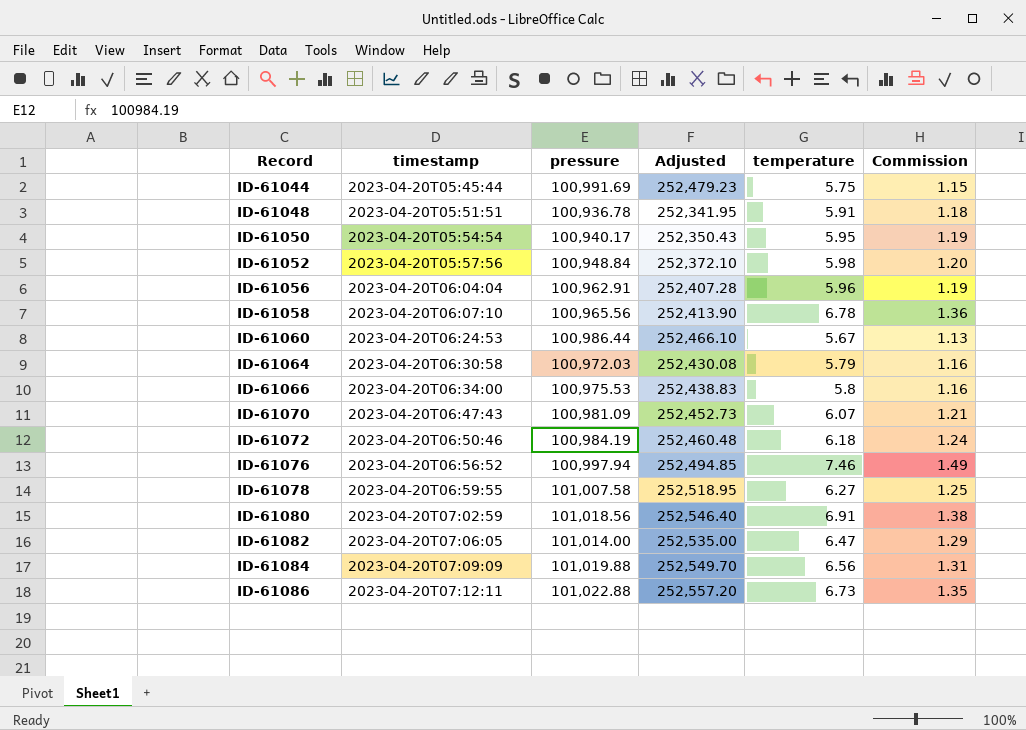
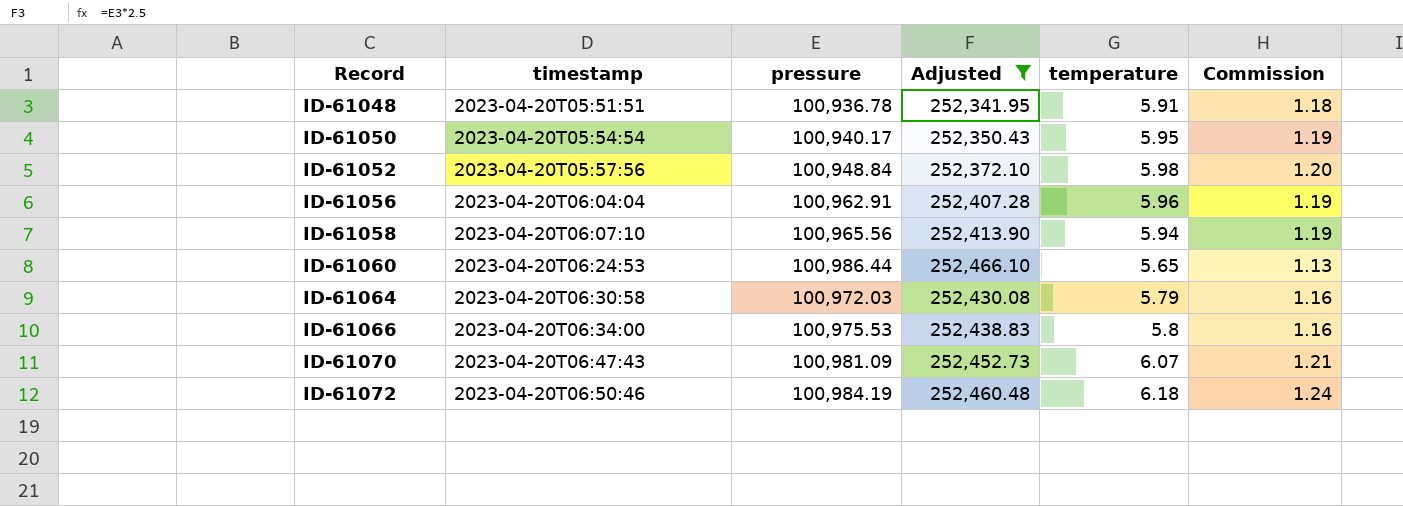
filter: none -> Adjusted <= 252,466.10
ID-61058 | temperature: 6.78 -> 5.94
ID-61058 | Commission: 1.36 -> 1.19
ID-61060 | temperature: 5.67 -> 5.65

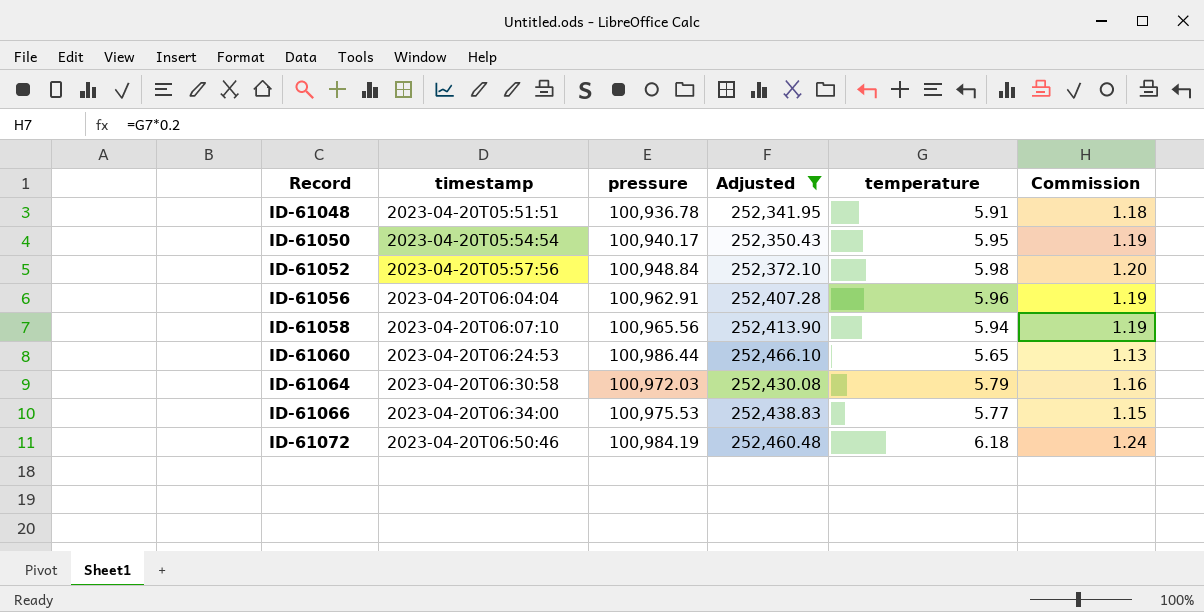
row ID-61070: 2023-04-20T06:47:43 | 100,981.09 | 252,452.73 | 6.07 | 1.21 -> none
ID-61066 | temperature: 5.8 -> 5.77
ID-61066 | Commission: 1.16 -> 1.15

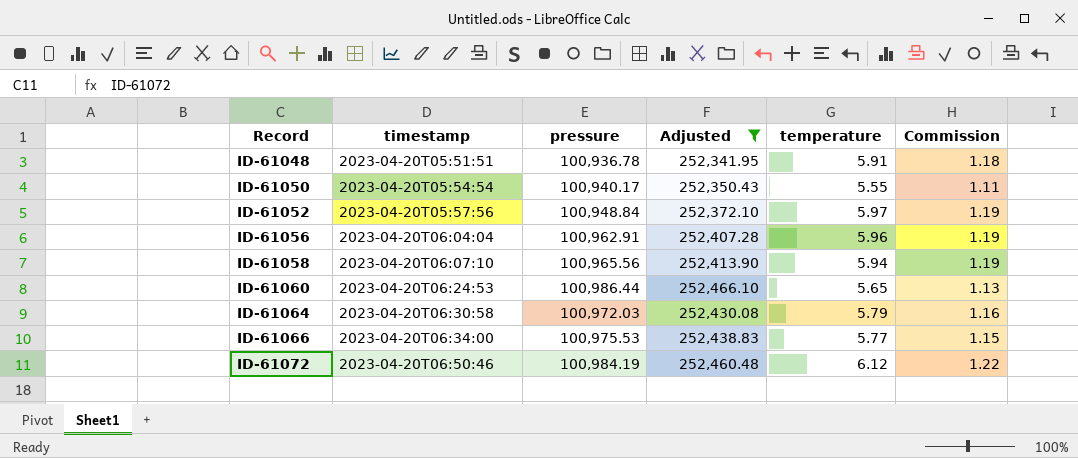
ID-61050 | temperature: 5.95 -> 5.55
ID-61050 | Commission: 1.19 -> 1.11
ID-61052 | temperature: 5.98 -> 5.97
ID-61052 | Commission: 1.20 -> 1.19
ID-61072 | temperature: 6.18 -> 6.12
ID-61072 | Commission: 1.24 -> 1.22

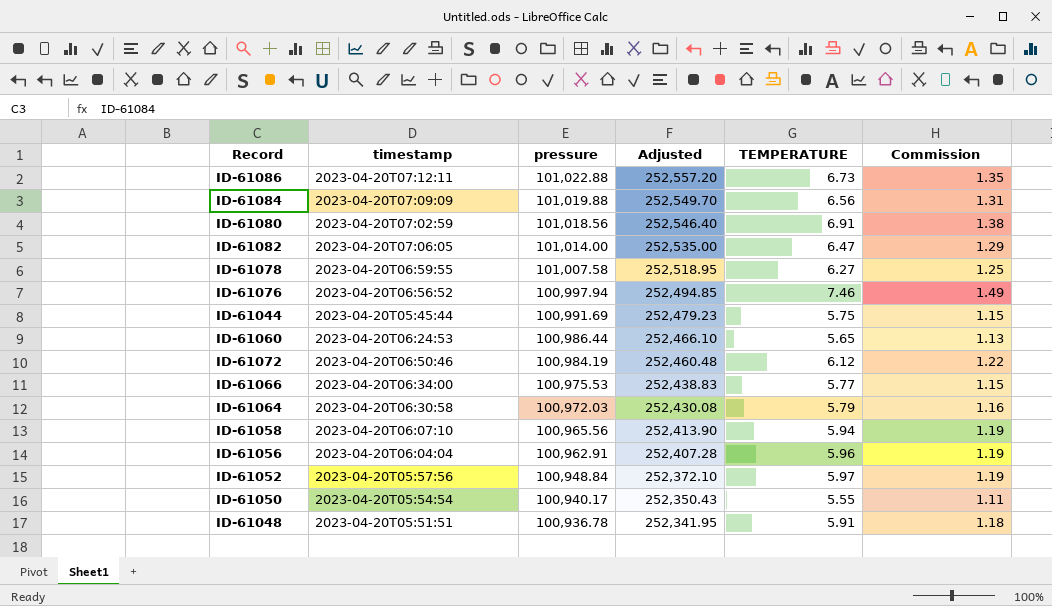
filter: Adjusted <= 252,466.10 -> none
row order: Record ascending -> pressure descending
column name: temperature -> TEMPERATURE

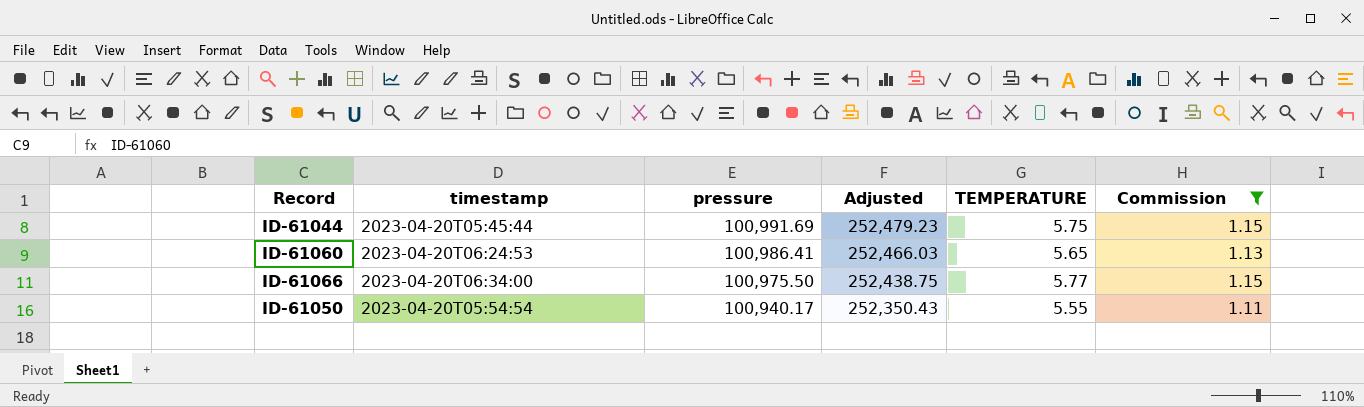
filter: none -> Commission <= 1.15
ID-61060 | pressure: 100,986.44 -> 100,986.41
ID-61060 | Adjusted: 252,466.10 -> 252,466.03
ID-61066 | pressure: 100,975.53 -> 100,975.50
ID-61066 | Adjusted: 252,438.83 -> 252,438.75

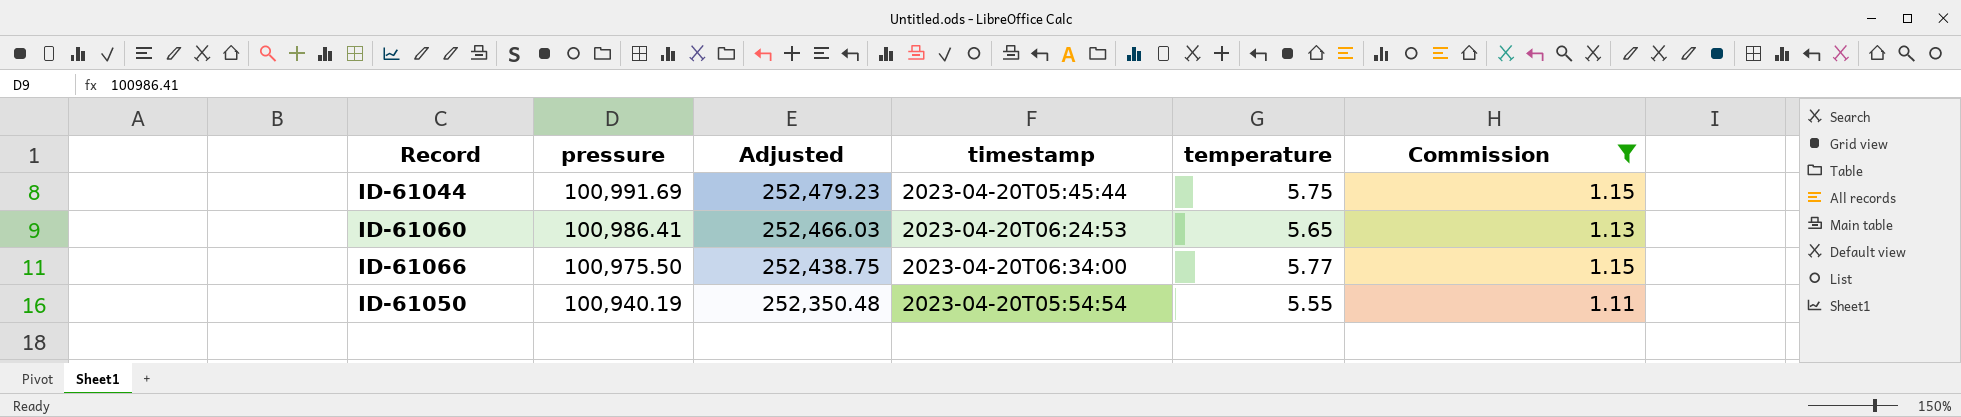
column timestamp | position: 2 -> 4
column name: TEMPERATURE -> temperature
ID-61050 | pressure: 100,940.17 -> 100,940.19
ID-61050 | Adjusted: 252,350.43 -> 252,350.48

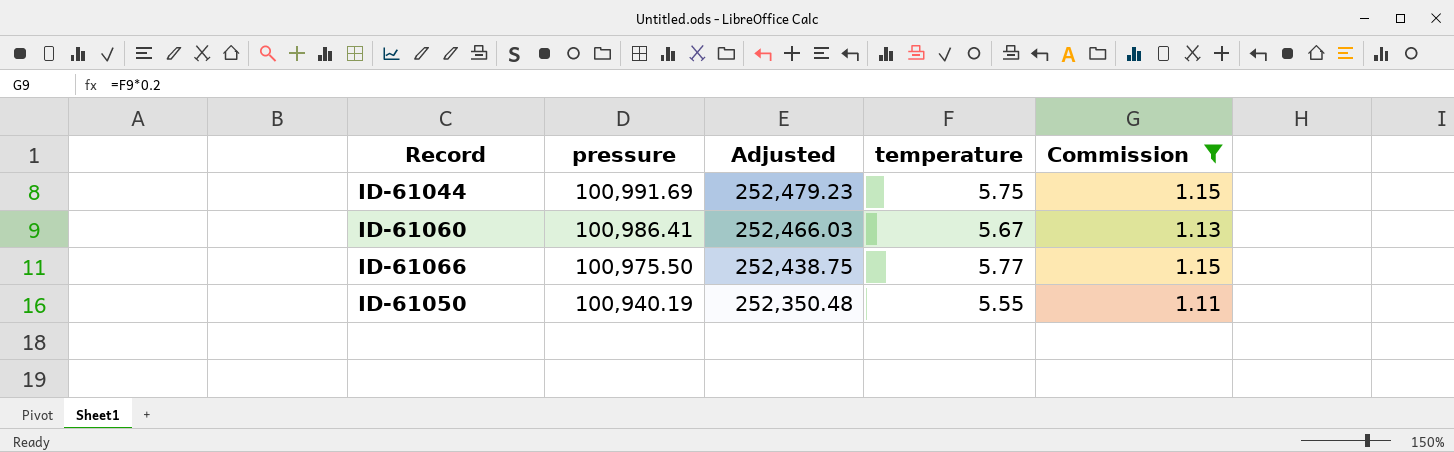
column timestamp | position: 4 -> none
ID-61060 | temperature: 5.65 -> 5.67

